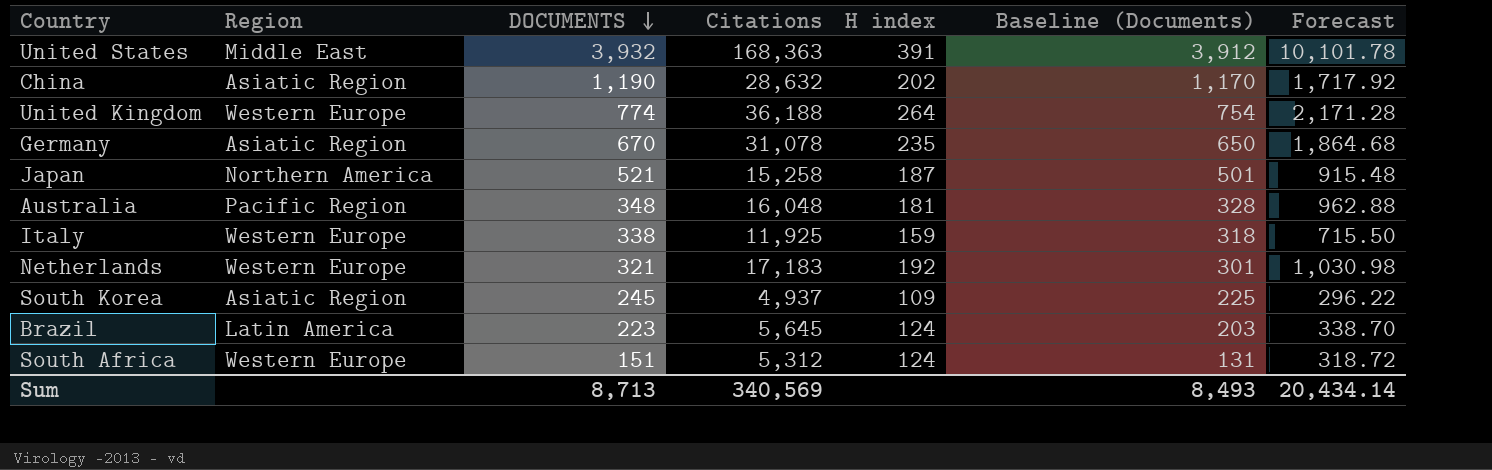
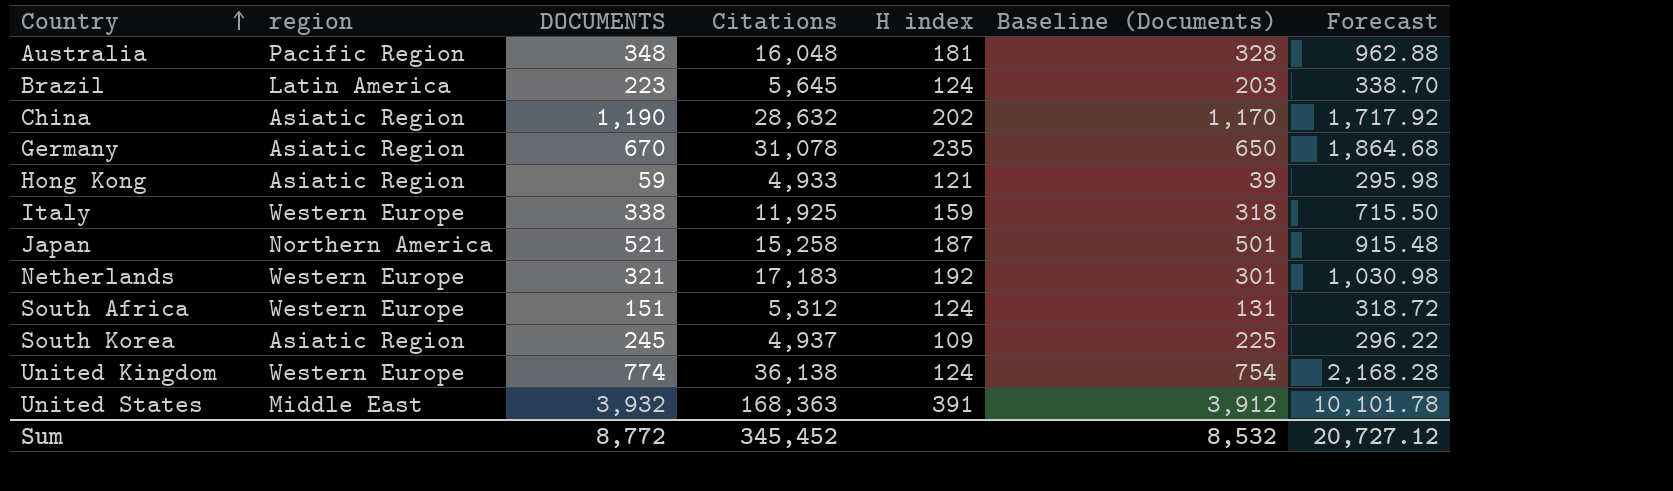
row order: DOCUMENTS descending -> Country ascending
column name: Region -> region
row Hong Kong: none -> Asiatic Region | 59 | 4,933 | 121 | 39 | 295.98
United Kingdom | Citations: 36,188 -> 36,138
United Kingdom | H index: 264 -> 124
United Kingdom | Forecast: 2,171.28 -> 2,168.28
Sum | DOCUMENTS: 8,713 -> 8,772
Sum | Citations: 340,569 -> 345,452
Sum | Baseline (Documents): 8,493 -> 8,532
Sum | Forecast: 20,434.14 -> 20,727.12

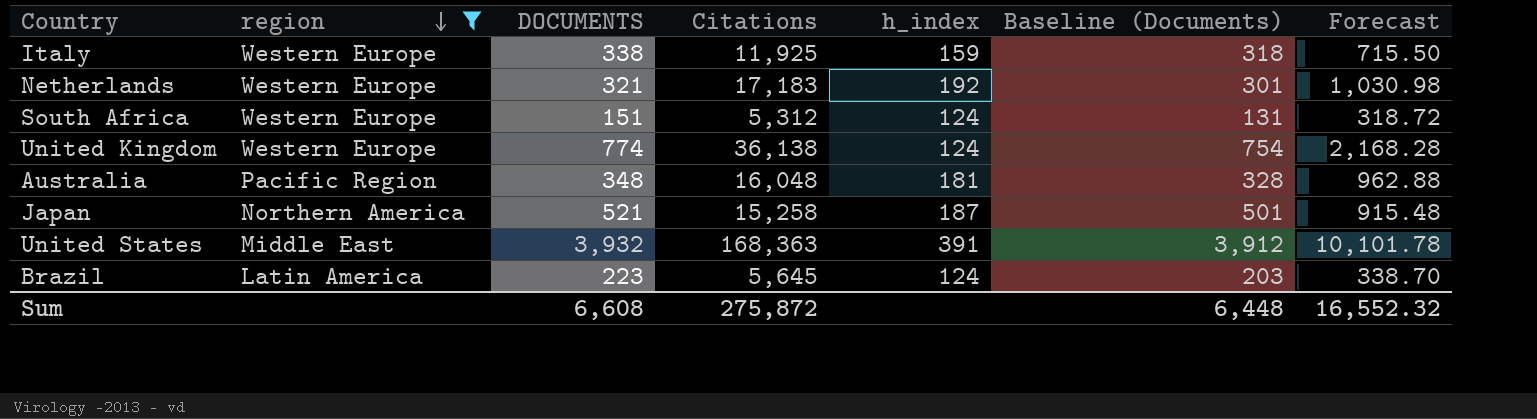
filter: none -> region != Asiatic Region
row order: Country ascending -> region descending
column name: H index -> h_index
Sum | DOCUMENTS: 8,772 -> 6,608
Sum | Citations: 345,452 -> 275,872
Sum | Baseline (Documents): 8,532 -> 6,448
Sum | Forecast: 20,727.12 -> 16,552.32

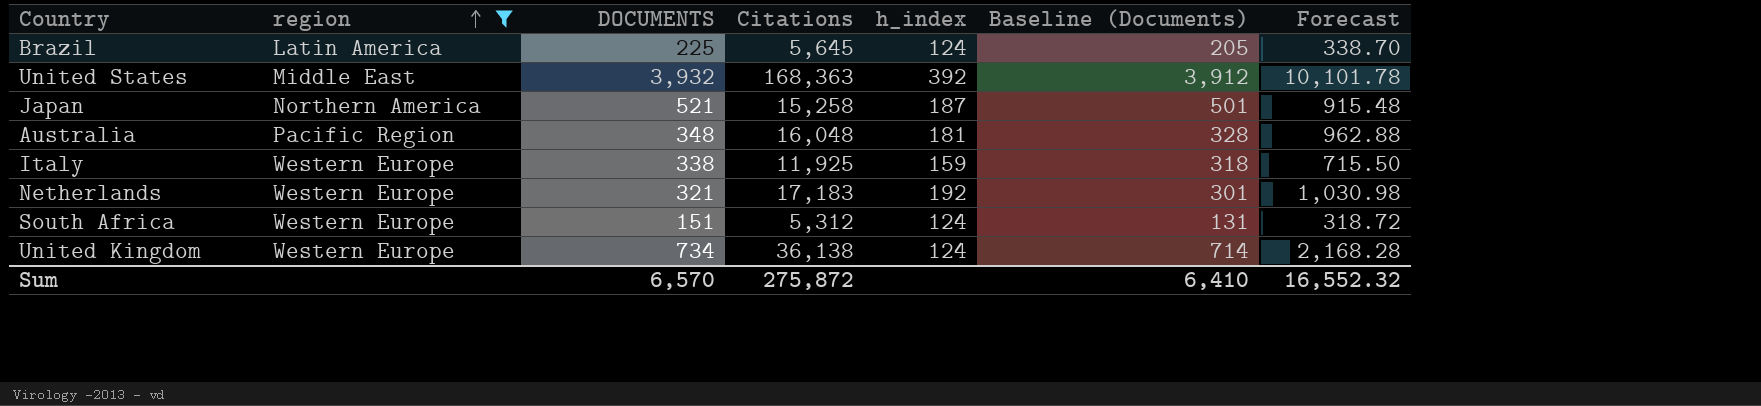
row order: region descending -> region ascending
Brazil | DOCUMENTS: 223 -> 225
Brazil | Baseline (Documents): 203 -> 205
United States | h_index: 391 -> 392
United Kingdom | DOCUMENTS: 774 -> 734
United Kingdom | Baseline (Documents): 754 -> 714
Sum | DOCUMENTS: 6,608 -> 6,570
Sum | Baseline (Documents): 6,448 -> 6,410

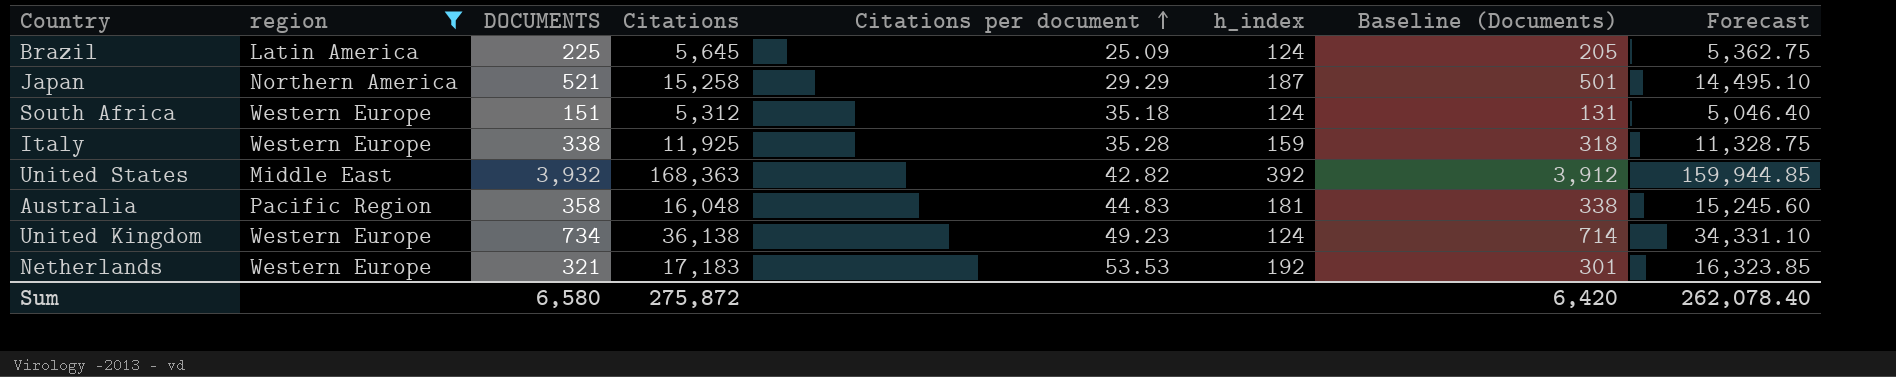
row order: region ascending -> Citations per document ascending
column Citations per document | formula: none -> [Citations] / [DOCUMENTS]
column Forecast | formula: [Citations] * 0.06 -> [Citations] * 0.95
Australia | DOCUMENTS: 348 -> 358
Australia | Baseline (Documents): 328 -> 338
Sum | DOCUMENTS: 6,570 -> 6,580
Sum | Baseline (Documents): 6,410 -> 6,420
Sum | Forecast: 16,552.32 -> 262,078.40

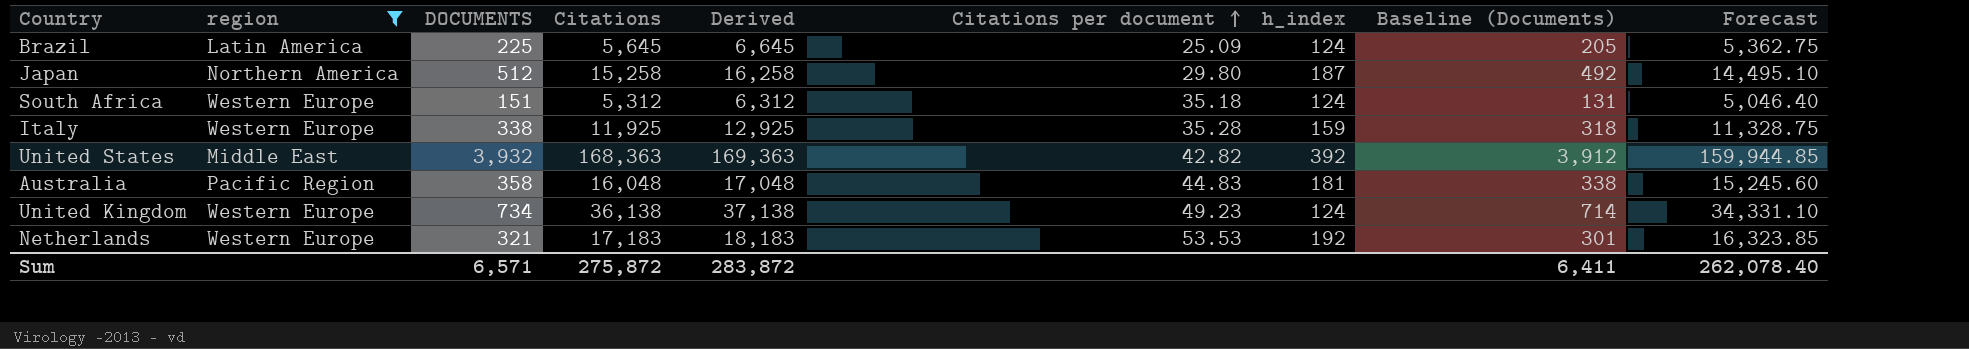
column Derived | formula: none -> [Citations] + 1000
Japan | DOCUMENTS: 521 -> 512
Japan | Citations per document: 29.29 -> 29.80
Japan | Baseline (Documents): 501 -> 492
Sum | DOCUMENTS: 6,580 -> 6,571
Sum | Baseline (Documents): 6,420 -> 6,411

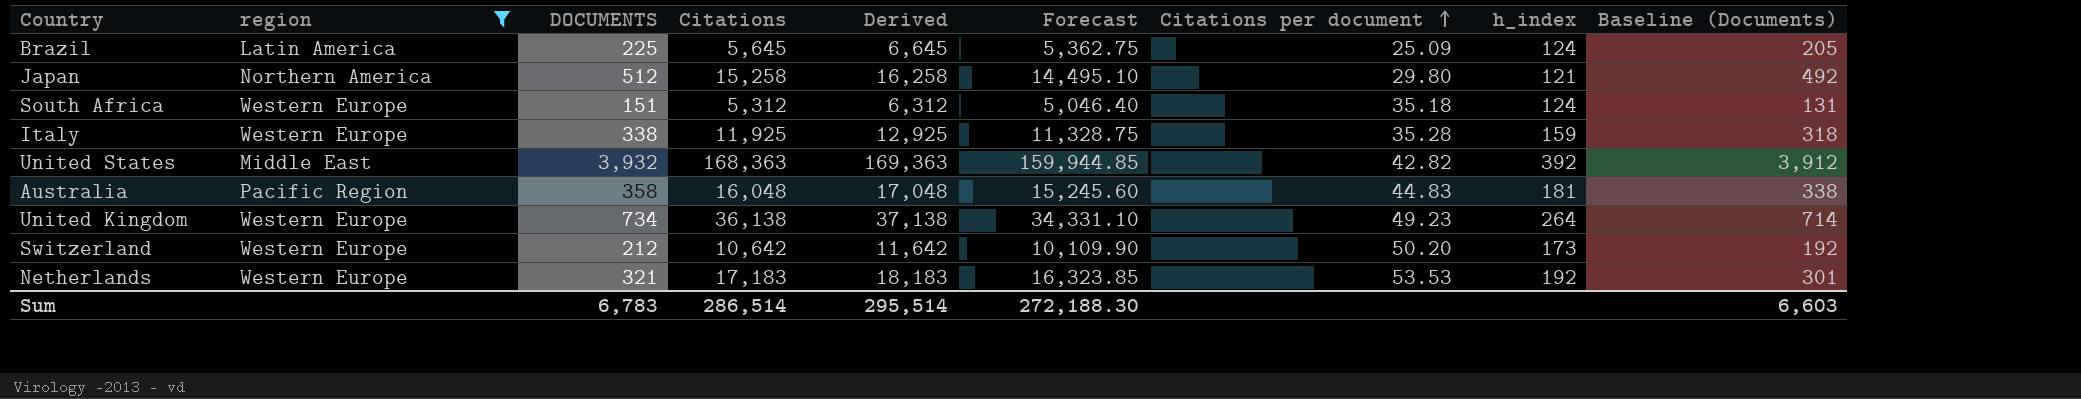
column Forecast | position: 9 -> 6
Japan | h_index: 187 -> 121
United Kingdom | h_index: 124 -> 264
row Switzerland: none -> Western Europe | 212 | 10,642 | 11,642 | 10,109.90 | 50.20 | 173 | 192
Sum | DOCUMENTS: 6,571 -> 6,783
Sum | Citations: 275,872 -> 286,514
Sum | Derived: 283,872 -> 295,514
Sum | Forecast: 262,078.40 -> 272,188.30
Sum | Baseline (Documents): 6,411 -> 6,603

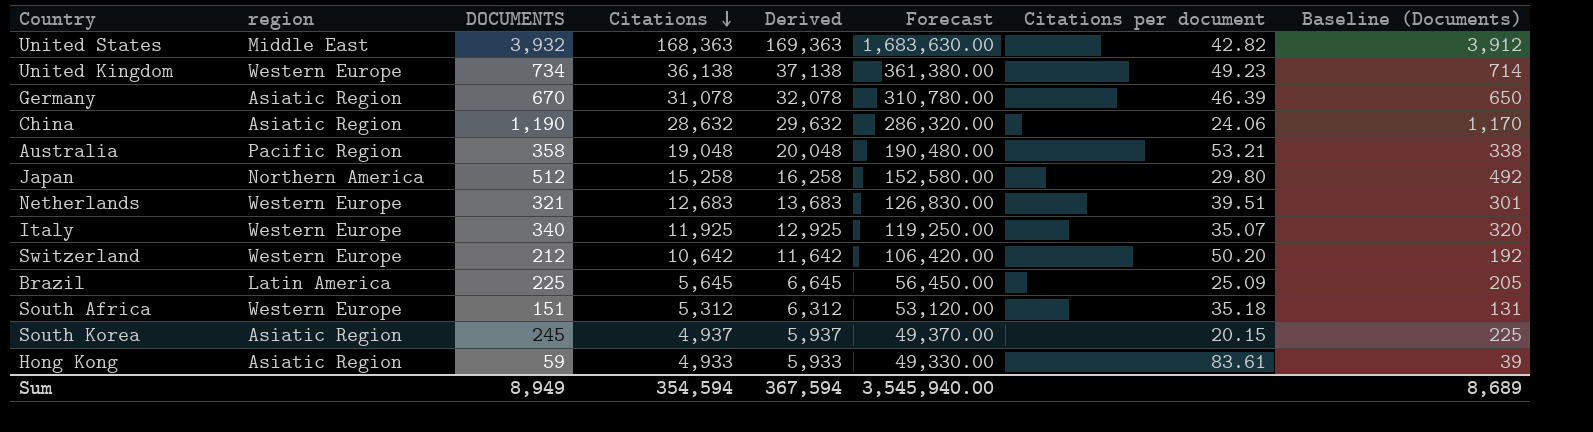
filter: region != Asiatic Region -> none
row order: Citations per document ascending -> Citations descending
column h_index | position: 8 -> none
column Forecast | formula: [Citations] * 0.95 -> [Citations] * 10
Australia | Citations: 16,048 -> 19,048
Australia | Derived: 17,048 -> 20,048
Australia | Citations per document: 44.83 -> 53.21
Netherlands | Citations: 17,183 -> 12,683
Netherlands | Derived: 18,183 -> 13,683
Netherlands | Citations per document: 53.53 -> 39.51
Italy | DOCUMENTS: 338 -> 340
Italy | Citations per document: 35.28 -> 35.07
Italy | Baseline (Documents): 318 -> 320
Sum | DOCUMENTS: 6,783 -> 8,949
Sum | Citations: 286,514 -> 354,594
Sum | Derived: 295,514 -> 367,594
Sum | Forecast: 272,188.30 -> 3,545,940.00
Sum | Baseline (Documents): 6,603 -> 8,689

